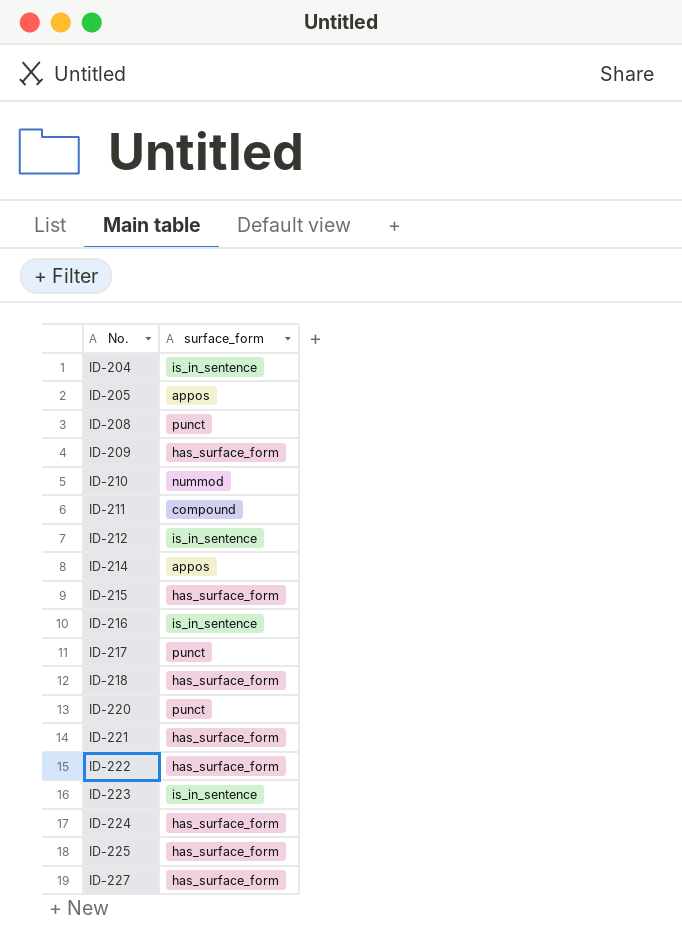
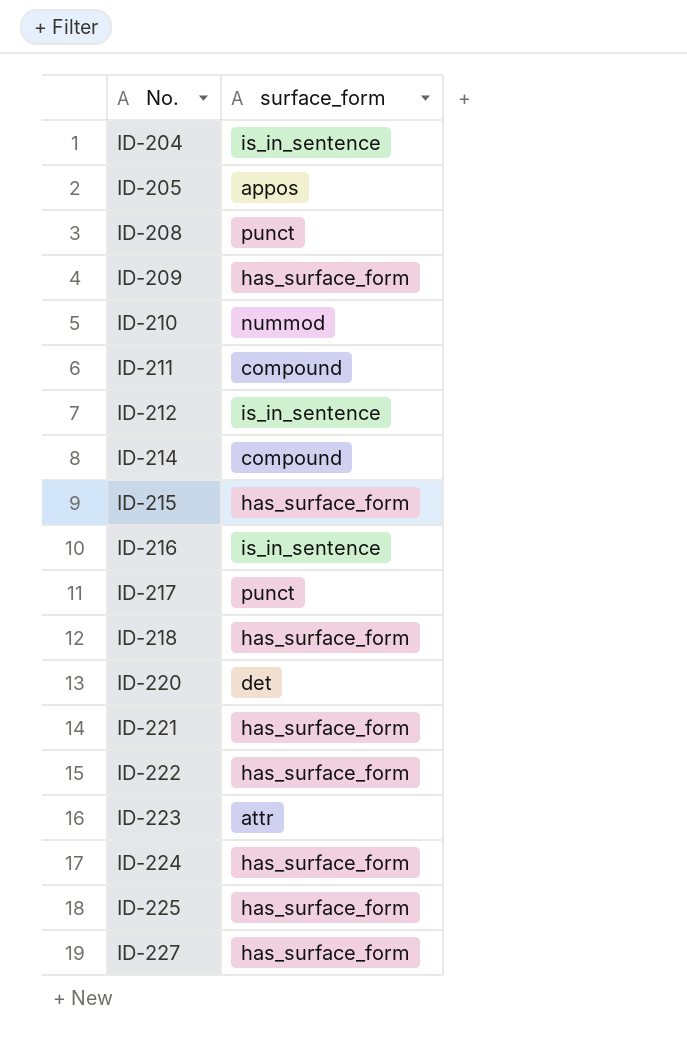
ID-214 | surface_form: appos -> compound
ID-220 | surface_form: punct -> det
ID-223 | surface_form: is_in_sentence -> attr

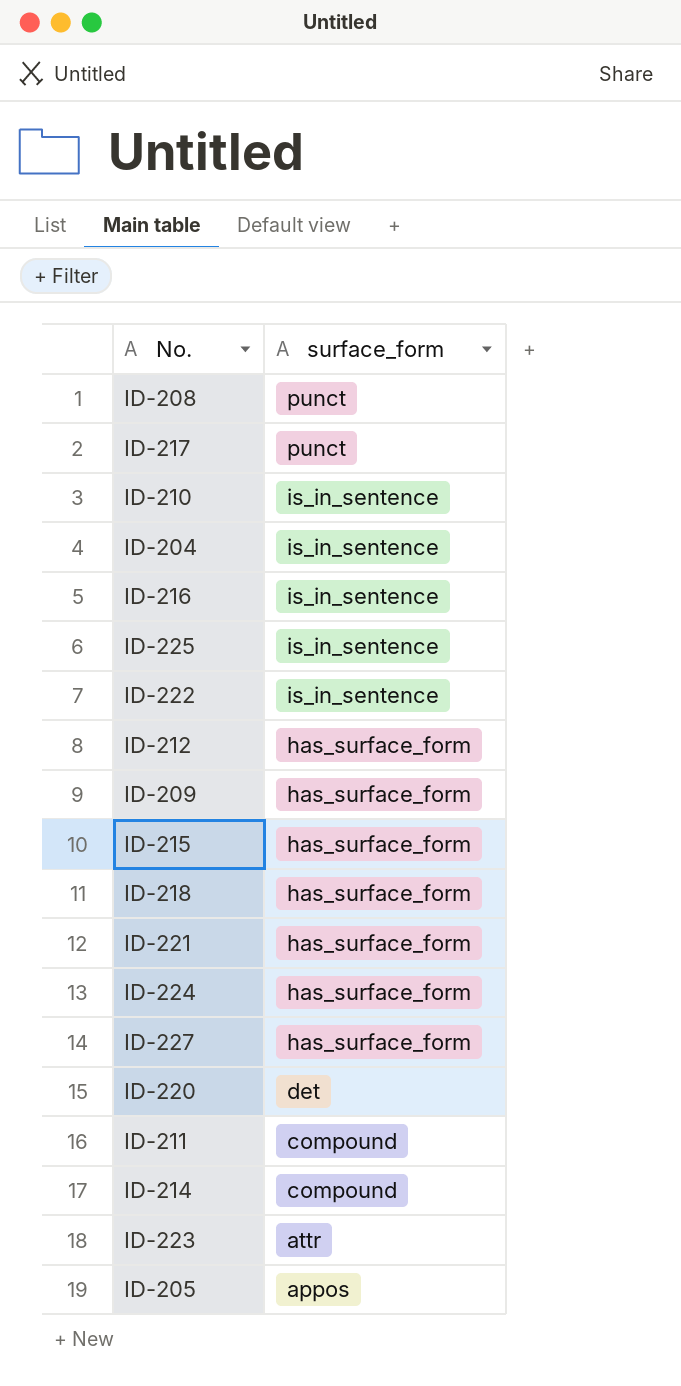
row order: No. ascending -> surface_form descending
ID-210 | surface_form: nummod -> is_in_sentence
ID-225 | surface_form: has_surface_form -> is_in_sentence
ID-222 | surface_form: has_surface_form -> is_in_sentence
ID-212 | surface_form: is_in_sentence -> has_surface_form

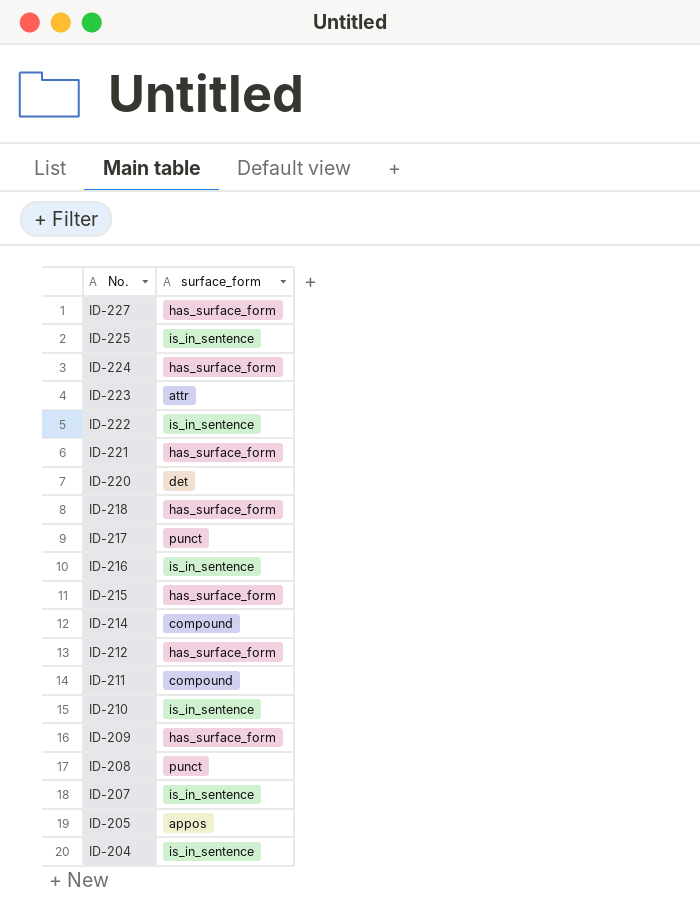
row order: surface_form descending -> No. descending
row ID-207: none -> is_in_sentence

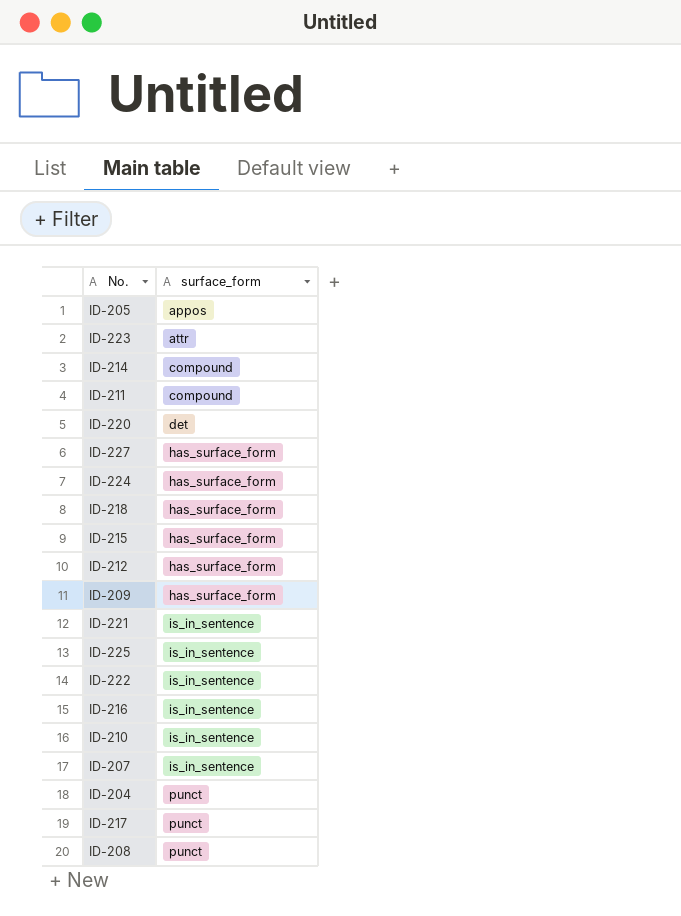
row order: No. descending -> surface_form ascending
ID-221 | surface_form: has_surface_form -> is_in_sentence
ID-204 | surface_form: is_in_sentence -> punct

